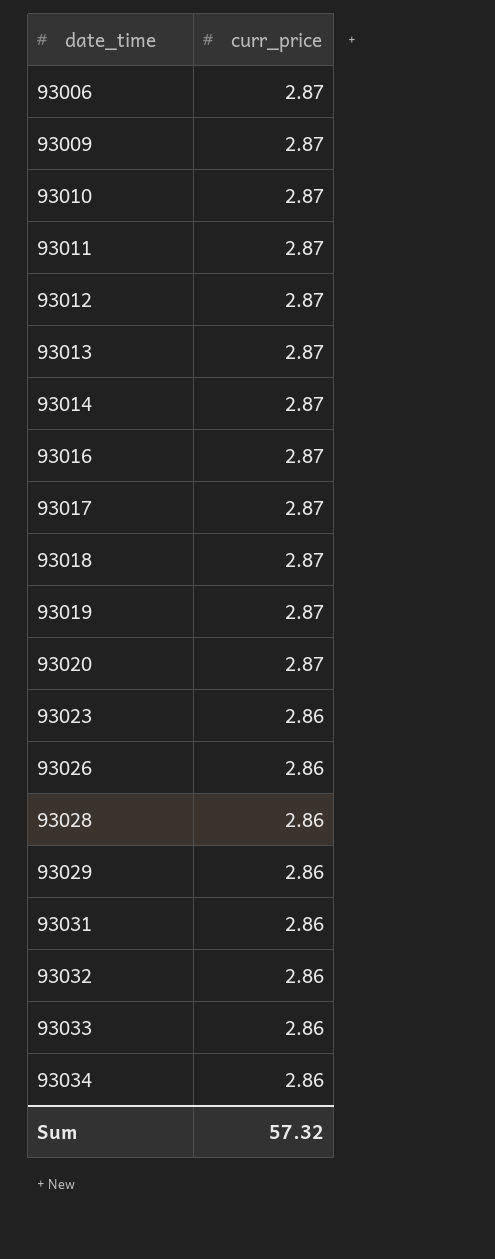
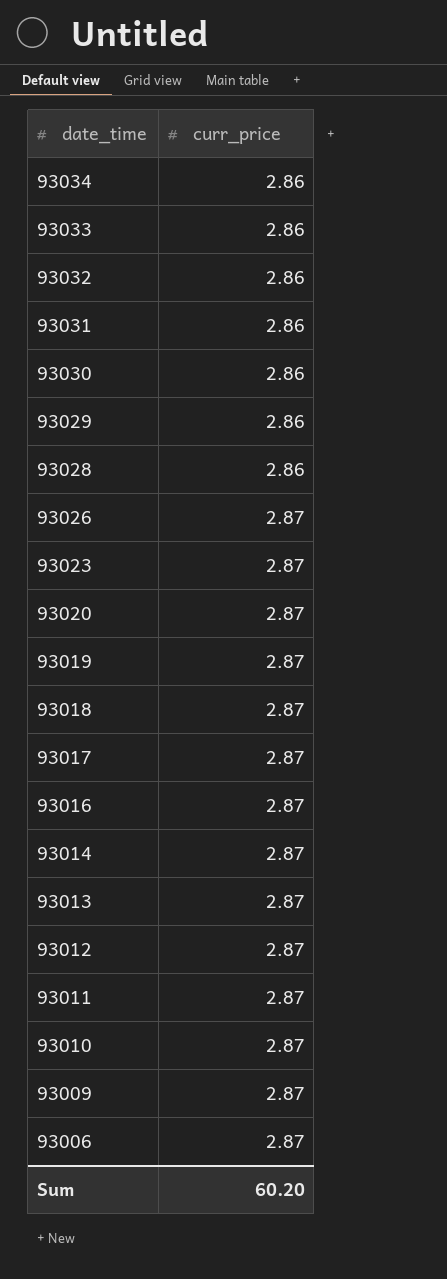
row order: date_time ascending -> date_time descending
row 93030: none -> 2.86
93026 | curr_price: 2.86 -> 2.87
93023 | curr_price: 2.86 -> 2.87
Sum | curr_price: 57.32 -> 60.20

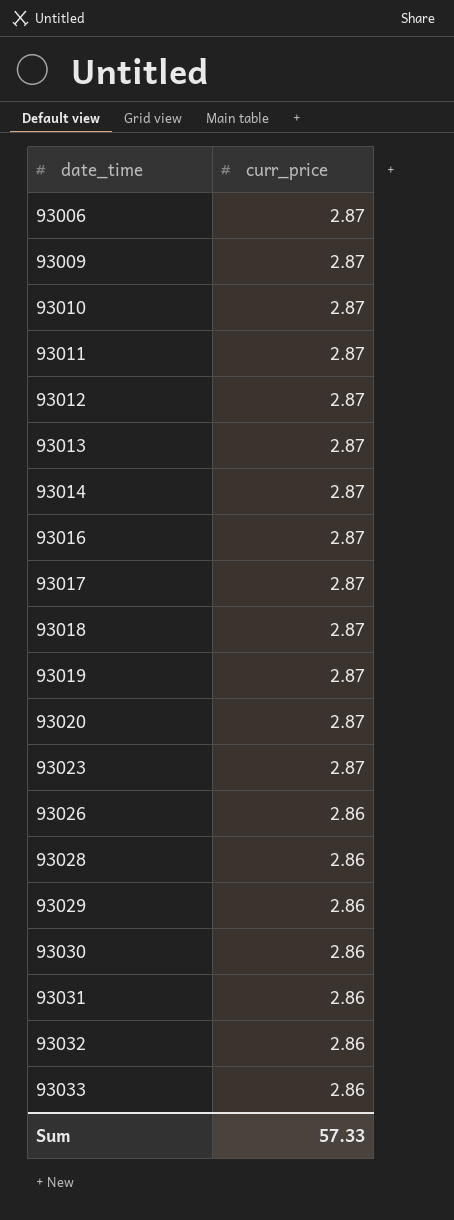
row order: date_time descending -> date_time ascending
row 93034: 2.86 -> none
93026 | curr_price: 2.87 -> 2.86
Sum | curr_price: 60.20 -> 57.33

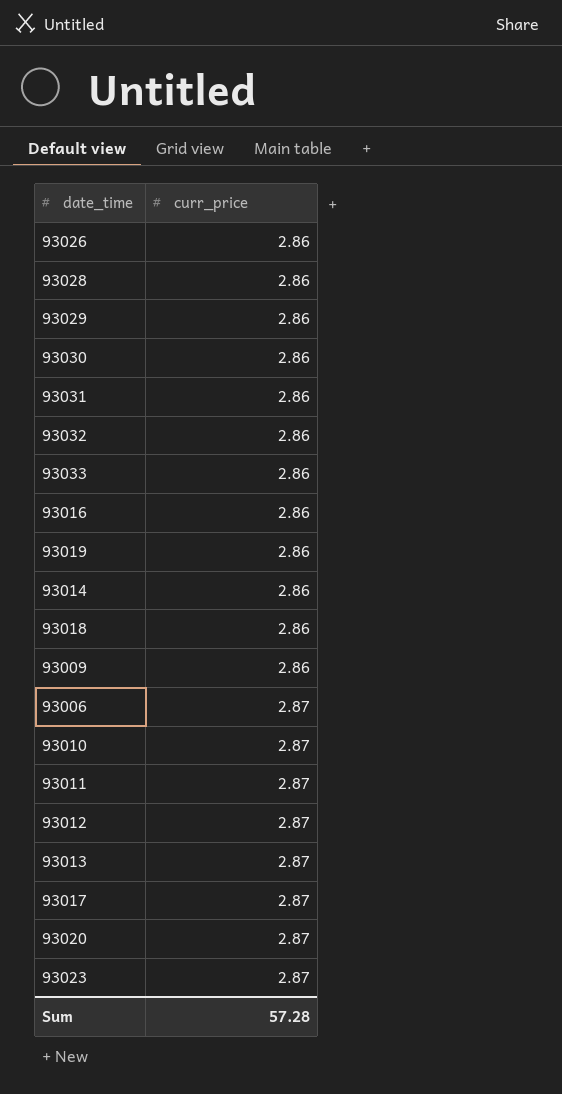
row order: date_time ascending -> curr_price ascending
93016 | curr_price: 2.87 -> 2.86
93019 | curr_price: 2.87 -> 2.86
93014 | curr_price: 2.87 -> 2.86
93018 | curr_price: 2.87 -> 2.86
93009 | curr_price: 2.87 -> 2.86
Sum | curr_price: 57.33 -> 57.28

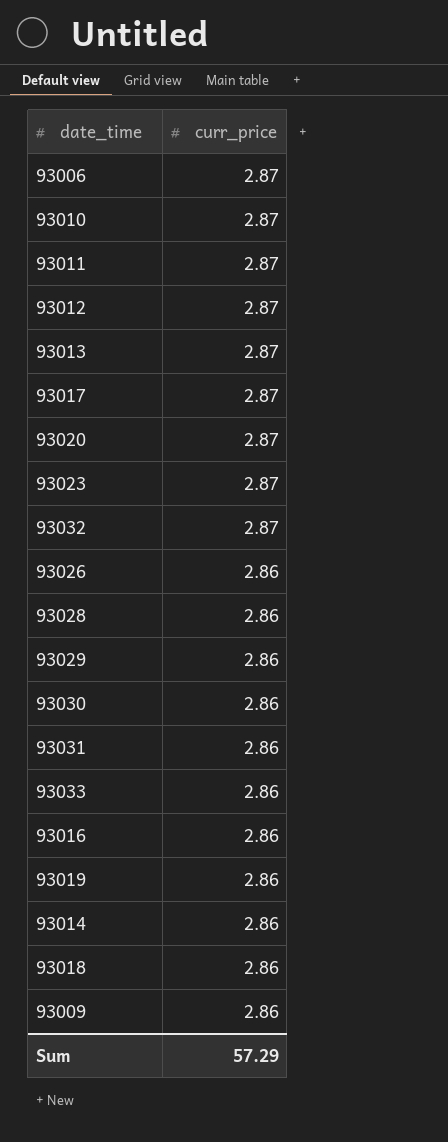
row order: curr_price ascending -> curr_price descending
93032 | curr_price: 2.86 -> 2.87
Sum | curr_price: 57.28 -> 57.29

